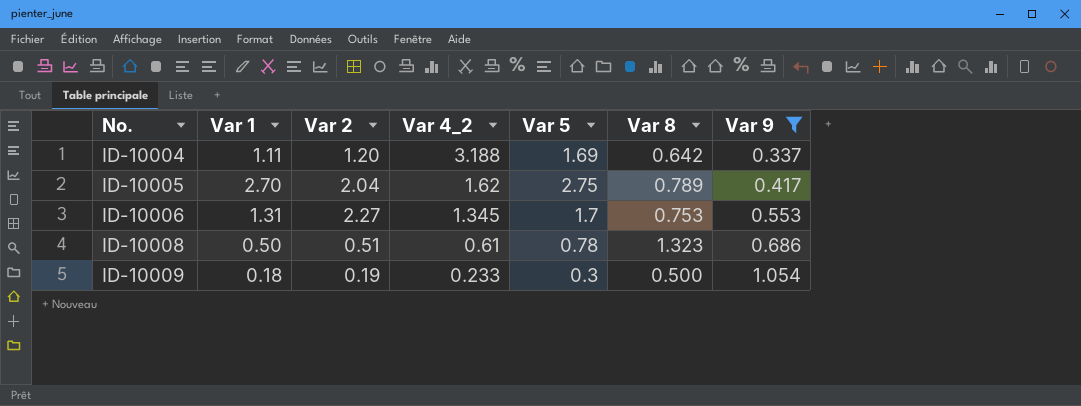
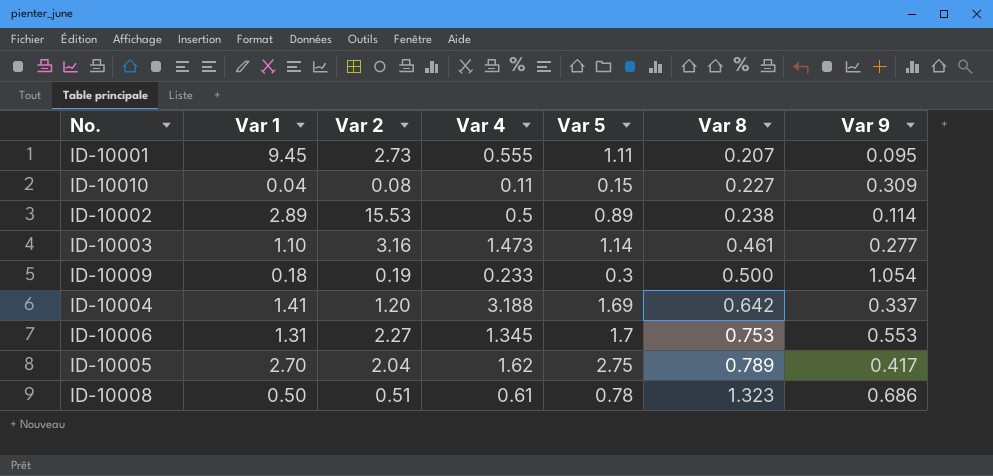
filter: Var 9 >= 0.337 -> none
row order: No. ascending -> Var 8 ascending
column name: Var 4_2 -> Var 4
ID-10004 | Var 1: 1.11 -> 1.41

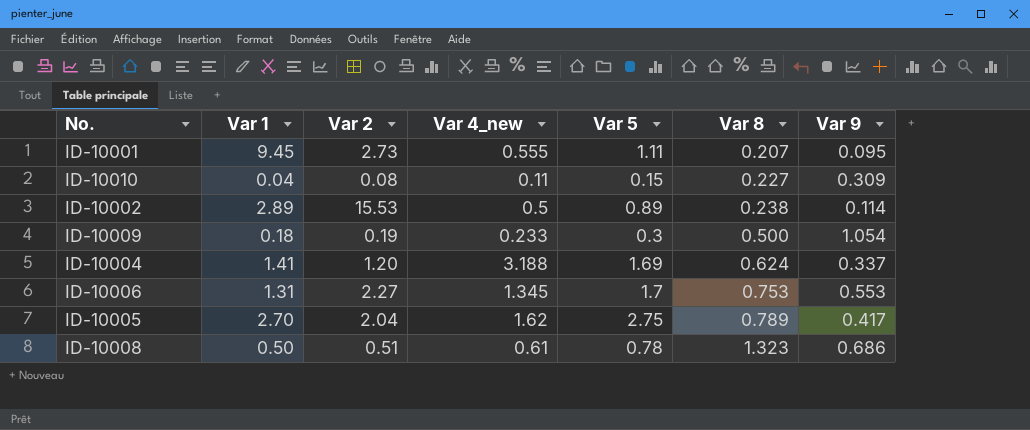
column name: Var 4 -> Var 4_new
row ID-10003: 1.10 | 3.16 | 1.473 | 1.14 | 0.461 | 0.277 -> none
ID-10004 | Var 8: 0.642 -> 0.624

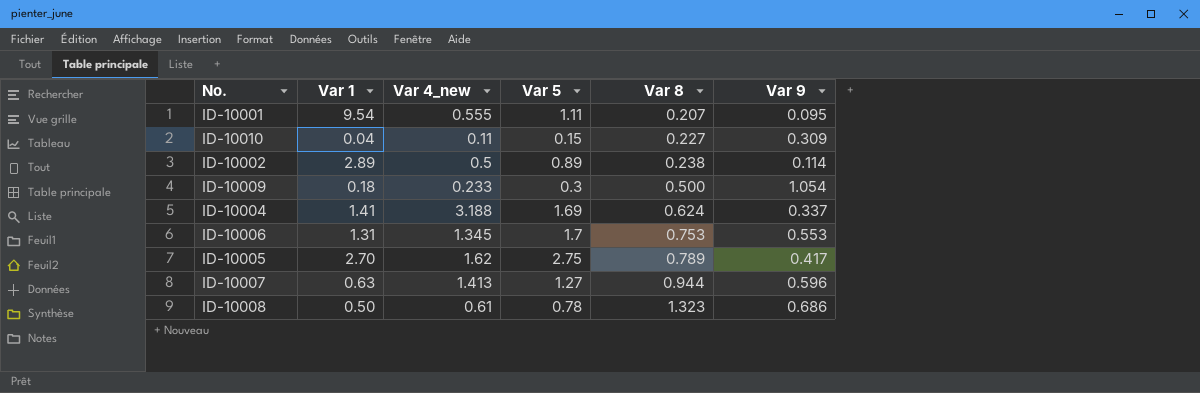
column Var 2 | position: 3 -> none
ID-10001 | Var 1: 9.45 -> 9.54
row ID-10007: none -> 0.63 | 1.413 | 1.27 | 0.944 | 0.596

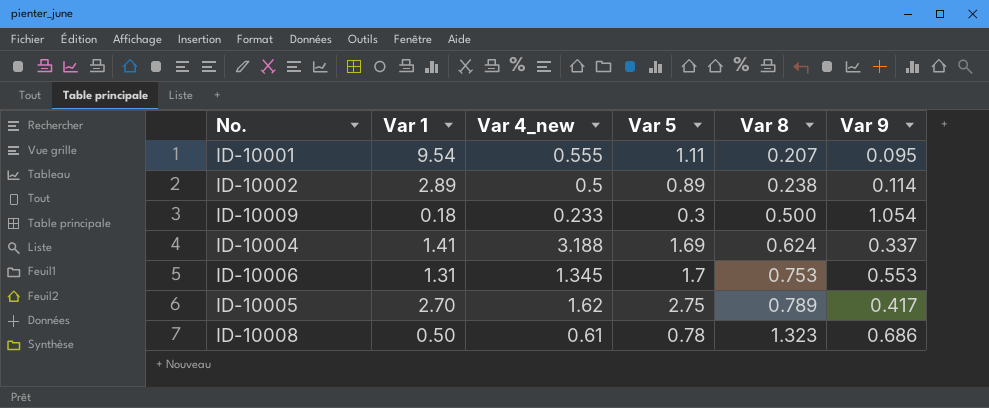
row ID-10010: 0.04 | 0.11 | 0.15 | 0.227 | 0.309 -> none
row ID-10007: 0.63 | 1.413 | 1.27 | 0.944 | 0.596 -> none

